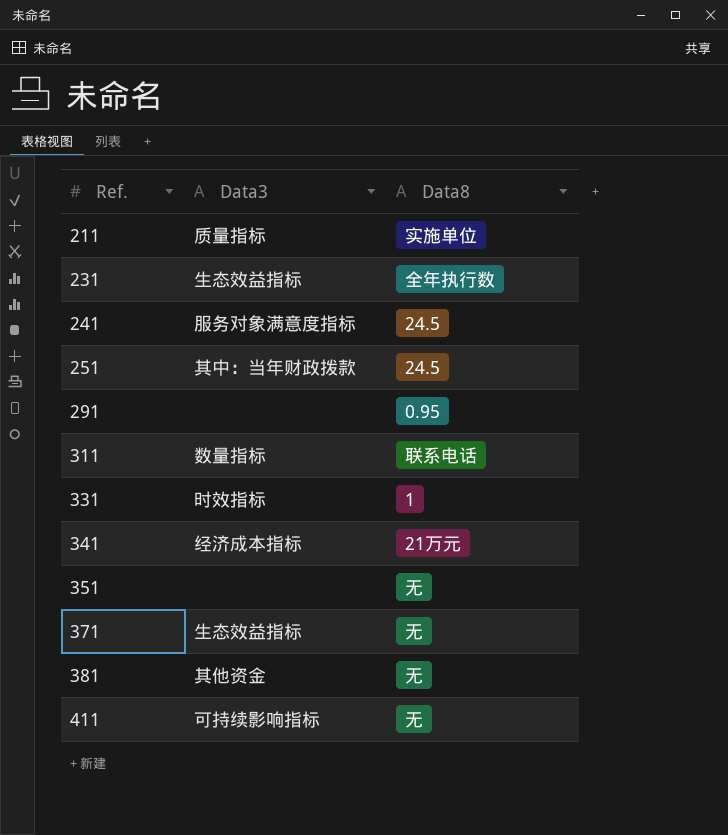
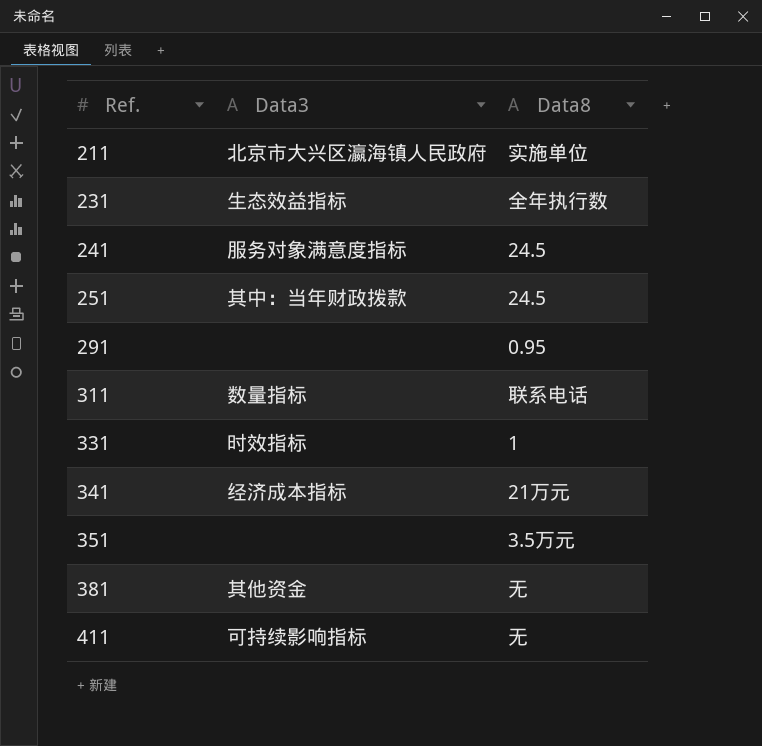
row 371: 生态效益指标 | 无 -> none
211 | Data3: 质量指标 -> 北京市大兴区瀛海镇人民政府
351 | Data8: 无 -> 3.5万元

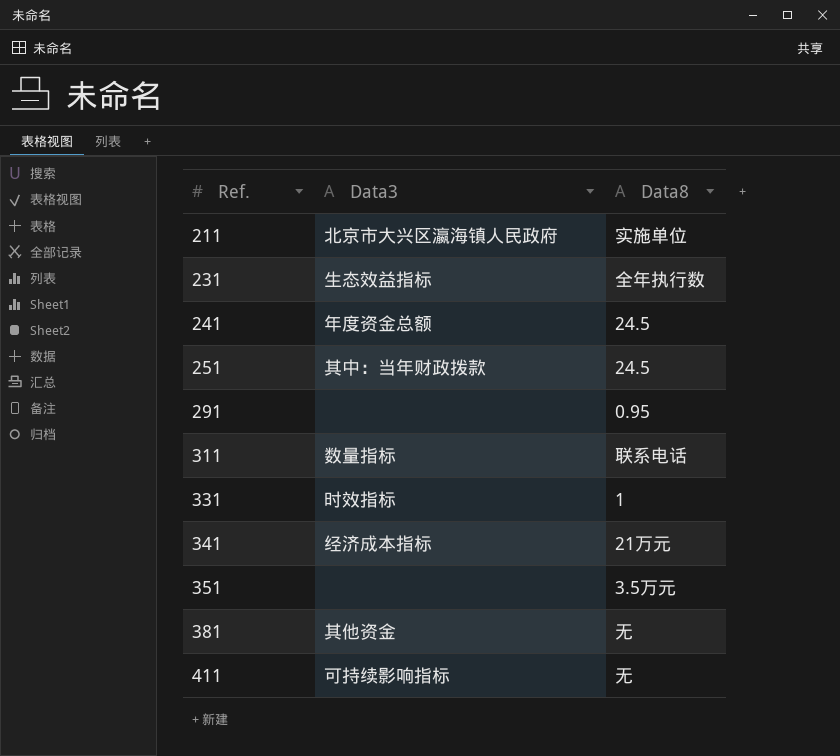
241 | Data3: 服务对象满意度指标 -> 年度资金总额

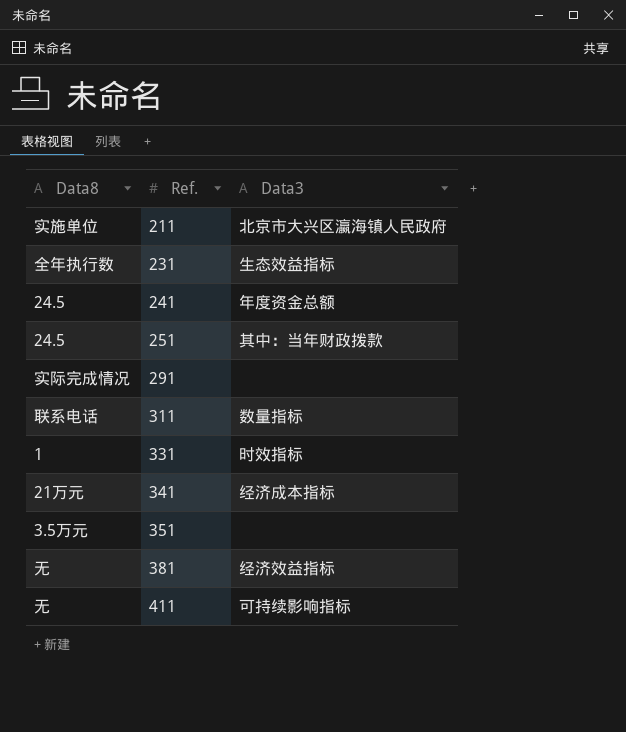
column Data8 | position: 3 -> 1
291 | Data8: 0.95 -> 实际完成情况
381 | Data3: 其他资金 -> 经济效益指标

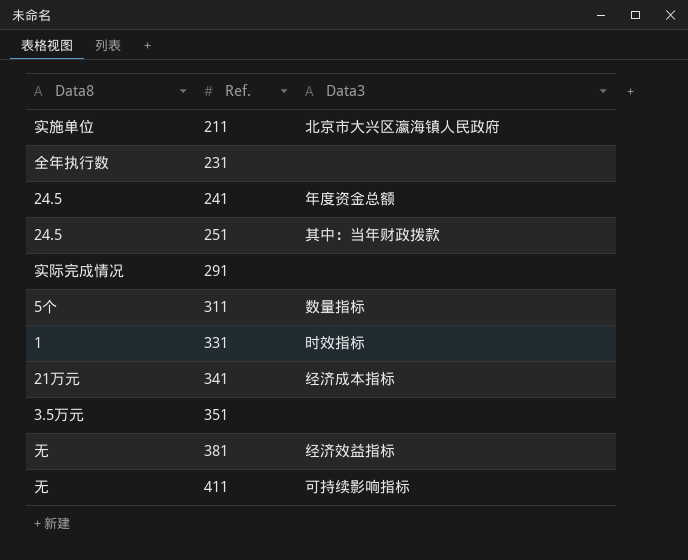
231 | Data3: 生态效益指标 -> none
311 | Data8: 联系电话 -> 5个

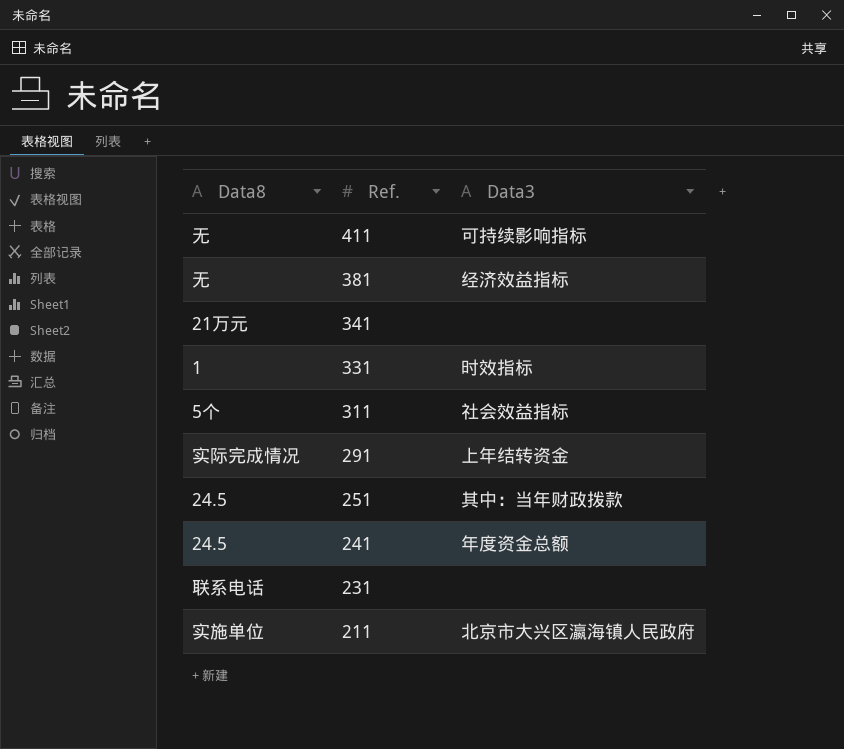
row order: Ref. ascending -> Ref. descending
row 351: 3.5万元 | none -> none
341 | Data3: 经济成本指标 -> none
311 | Data3: 数量指标 -> 社会效益指标
291 | Data3: none -> 上年结转资金
231 | Data8: 全年执行数 -> 联系电话

